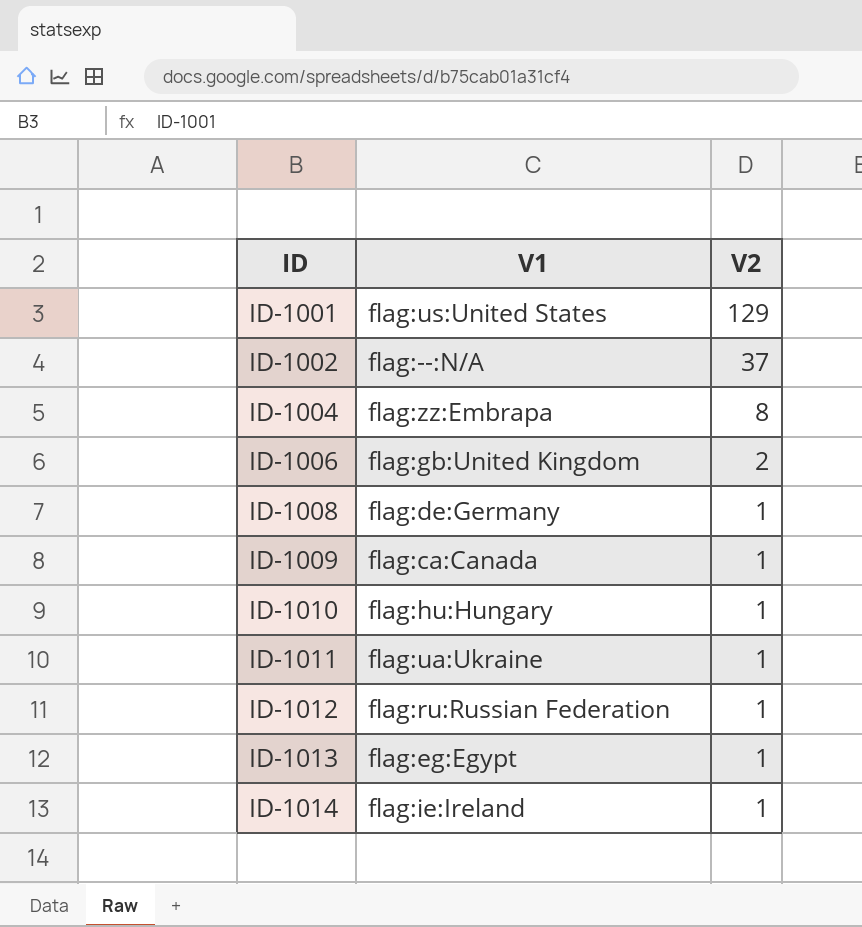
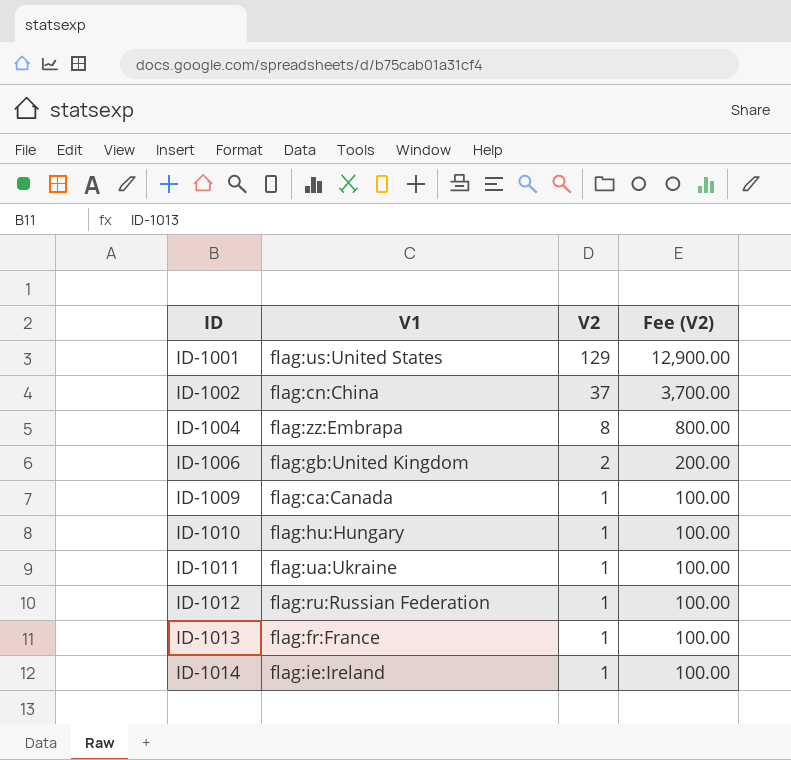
column Fee (V2) | formula: none -> [V2] * 100
row ID-1008: flag:de:Germany | 1 -> none
ID-1002 | V1: flag:--:N/A -> flag:cn:China
ID-1013 | V1: flag:eg:Egypt -> flag:fr:France

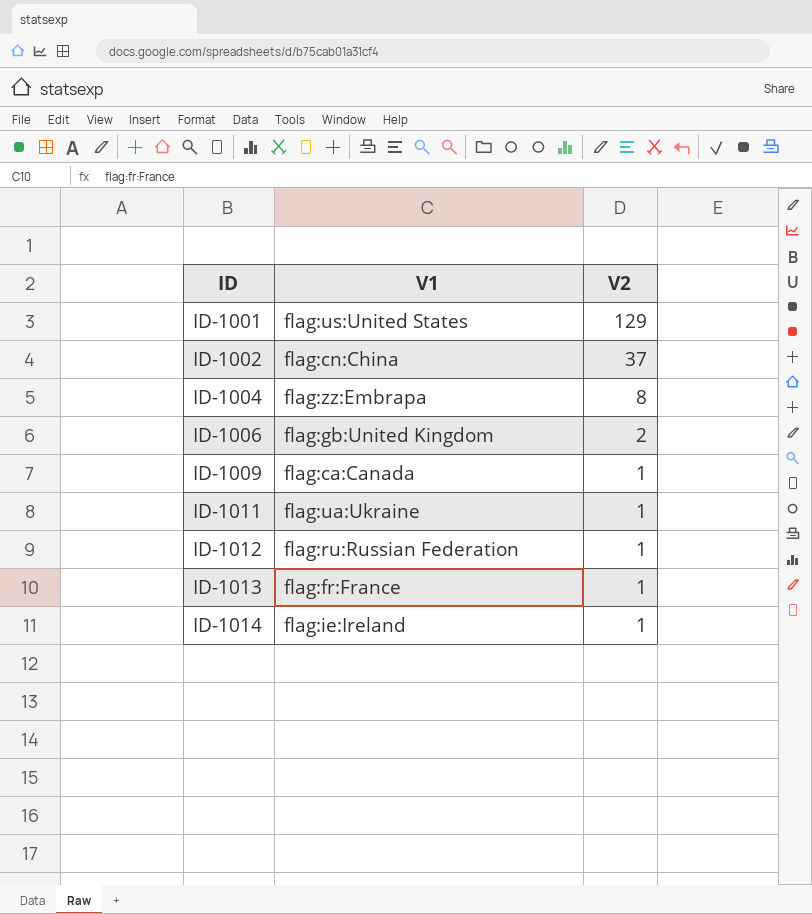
column Fee (V2) | formula: [V2] * 100 -> none
row ID-1010: flag:hu:Hungary | 1 | 100.00 -> none

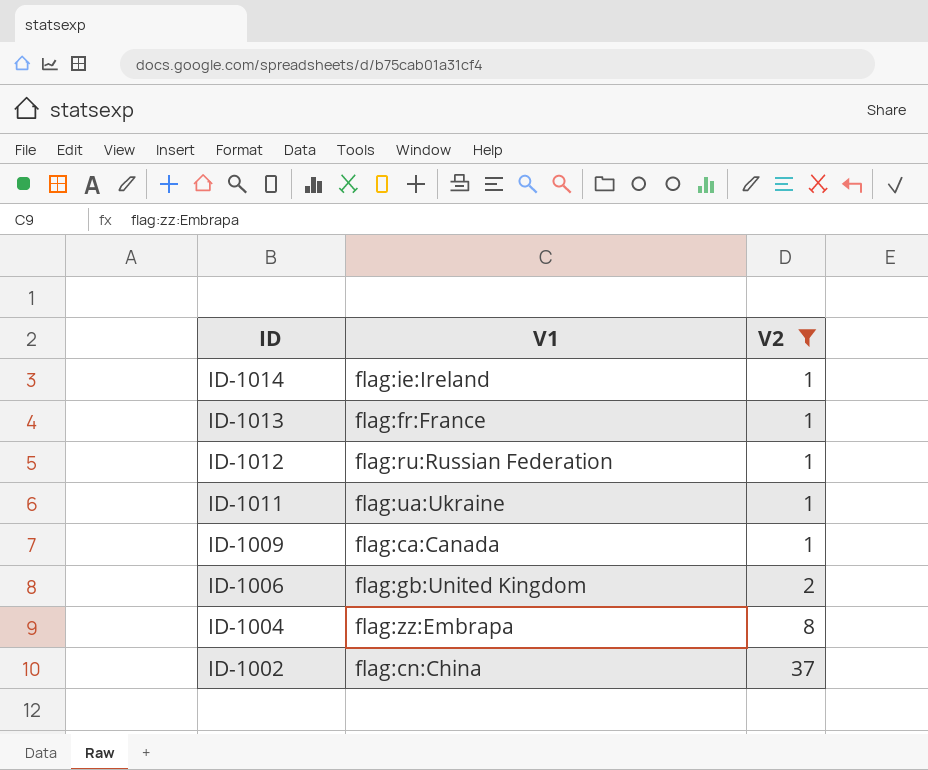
filter: none -> V2 != 129
row order: ID ascending -> ID descending

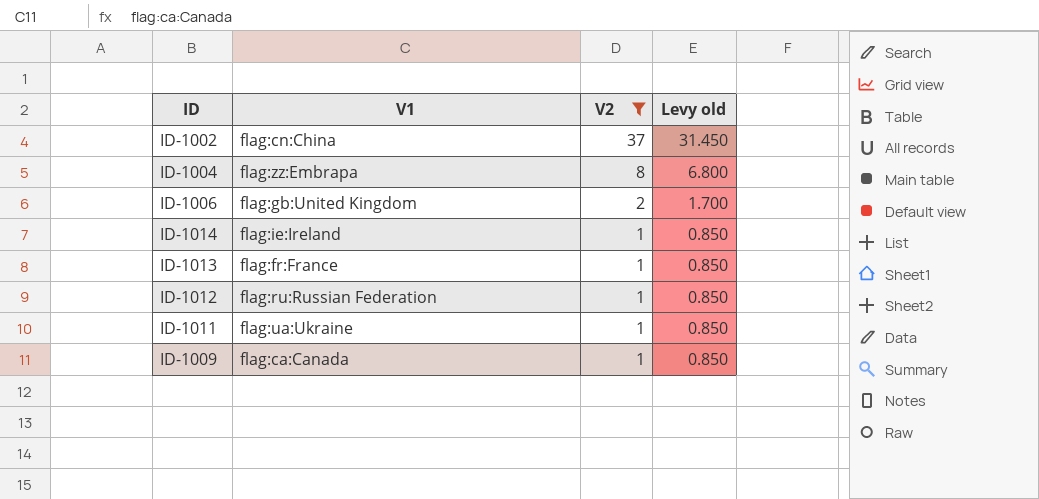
row order: ID descending -> V2 descending
column Levy old | formula: none -> [V2] * 0.85

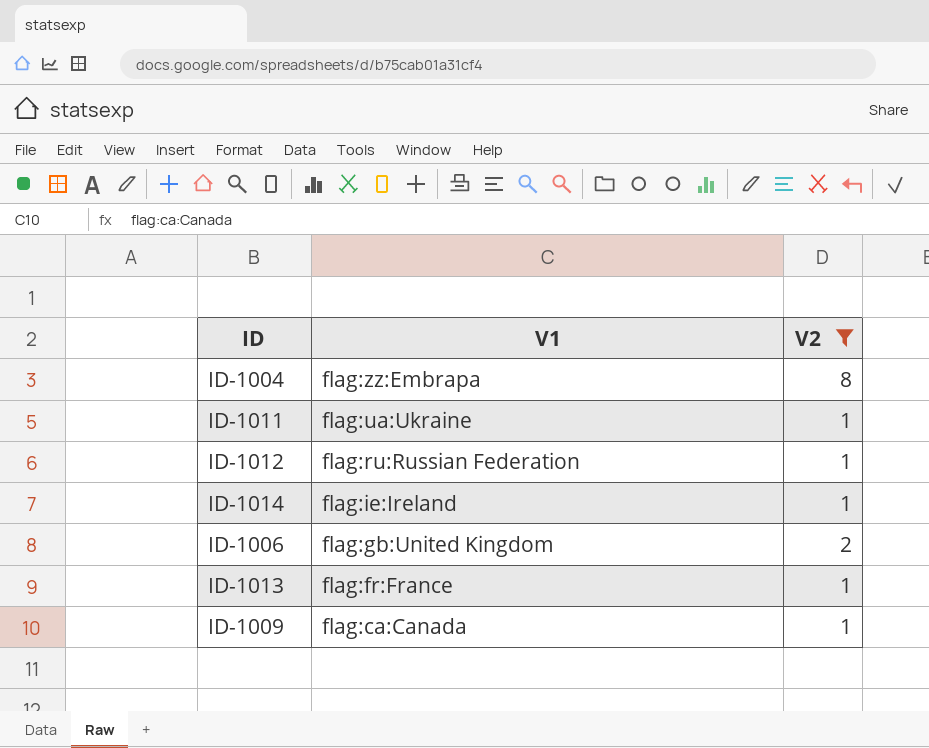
row order: V2 descending -> V1 descending
column Levy old | formula: [V2] * 0.85 -> none
row ID-1002: flag:cn:China | 37 | 31.450 -> none

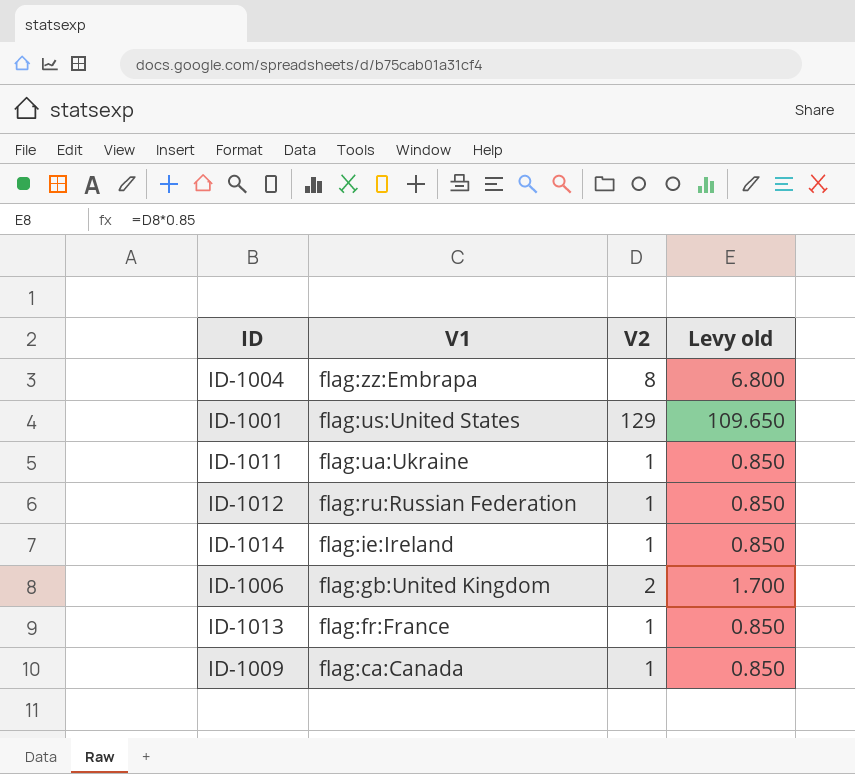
filter: V2 != 129 -> none
column Levy old | formula: none -> [V2] * 0.85

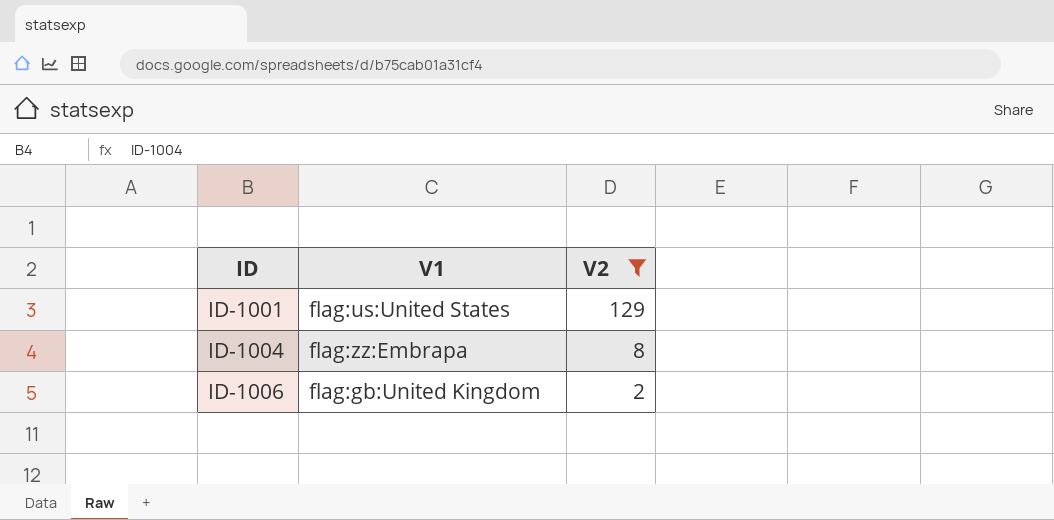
filter: none -> V2 != 1
row order: V1 descending -> ID ascending
column Levy old | formula: [V2] * 0.85 -> none

